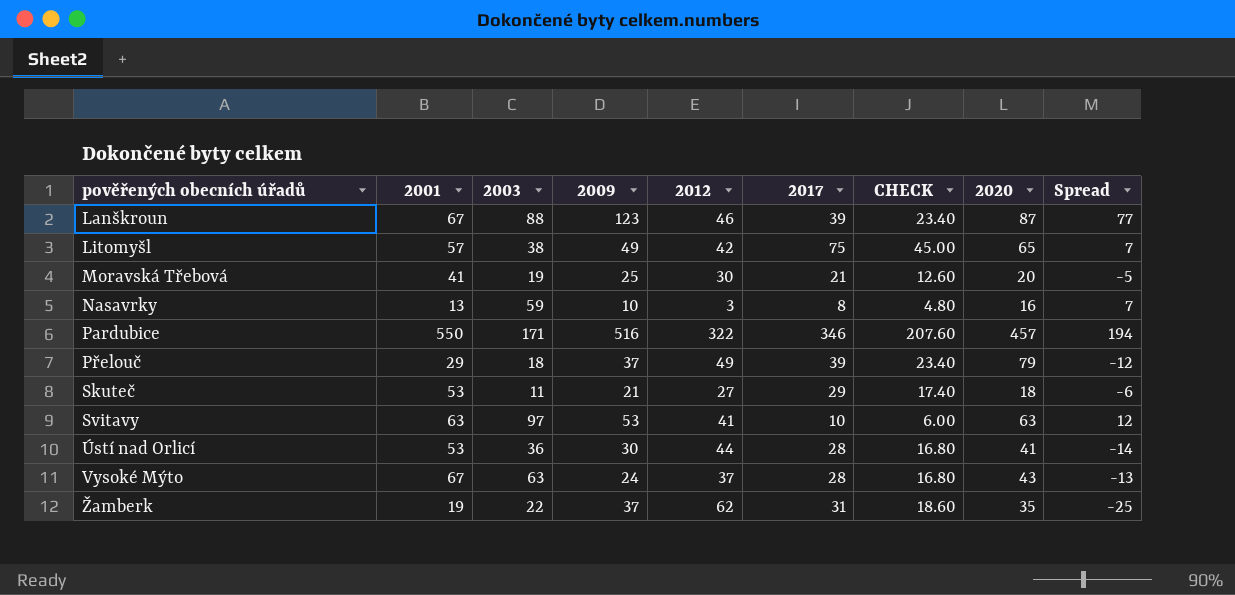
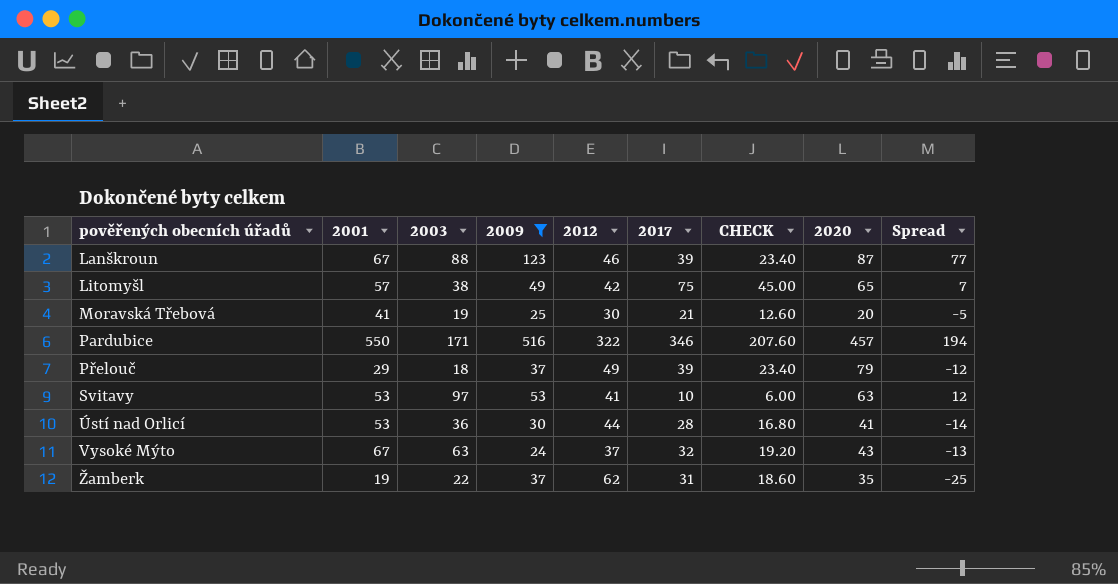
filter: none -> 2009 >= 24
Svitavy | 2001: 63 -> 53
Vysoké Mýto | 2017: 28 -> 32
Vysoké Mýto | CHECK: 16.80 -> 19.20

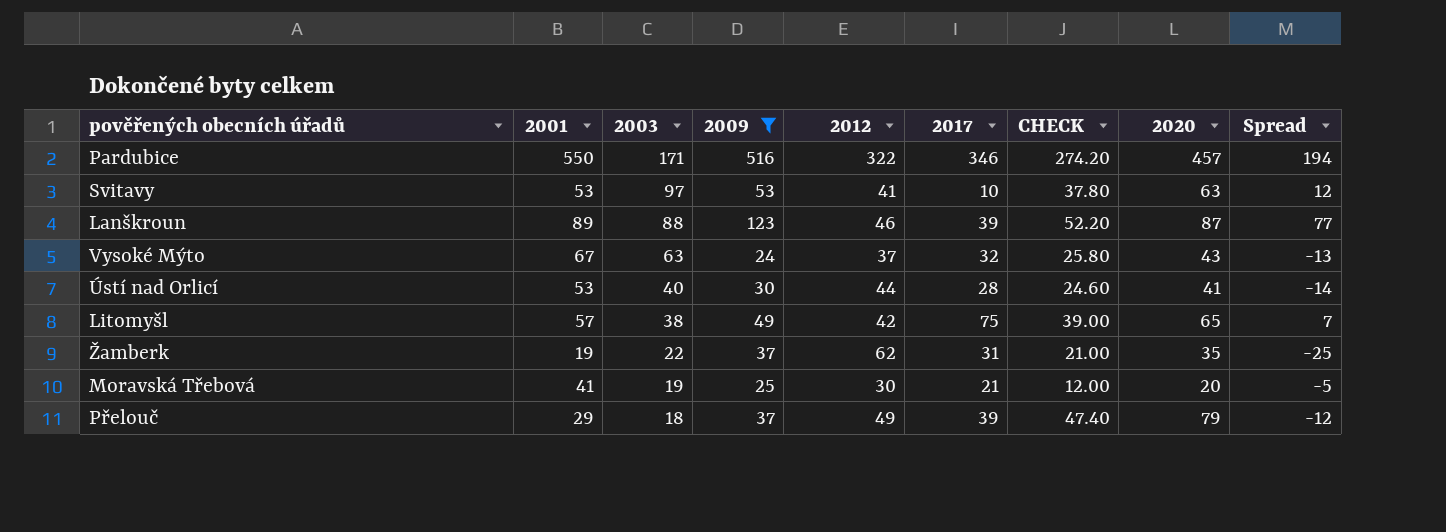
row order: pověřených obecních úřadů ascending -> 2003 descending
column CHECK | formula: [2017] * 0.6 -> [2020] * 0.6
Lanškroun | 2001: 67 -> 89
Ústí nad Orlicí | 2003: 36 -> 40

